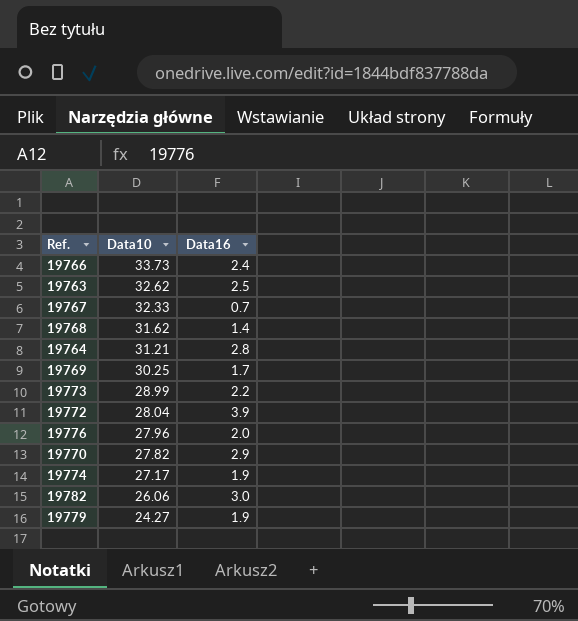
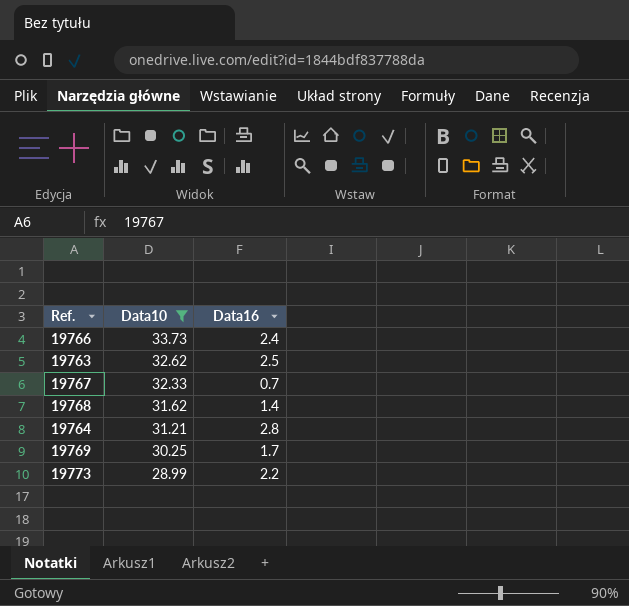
filter: none -> Data10 >= 28.99

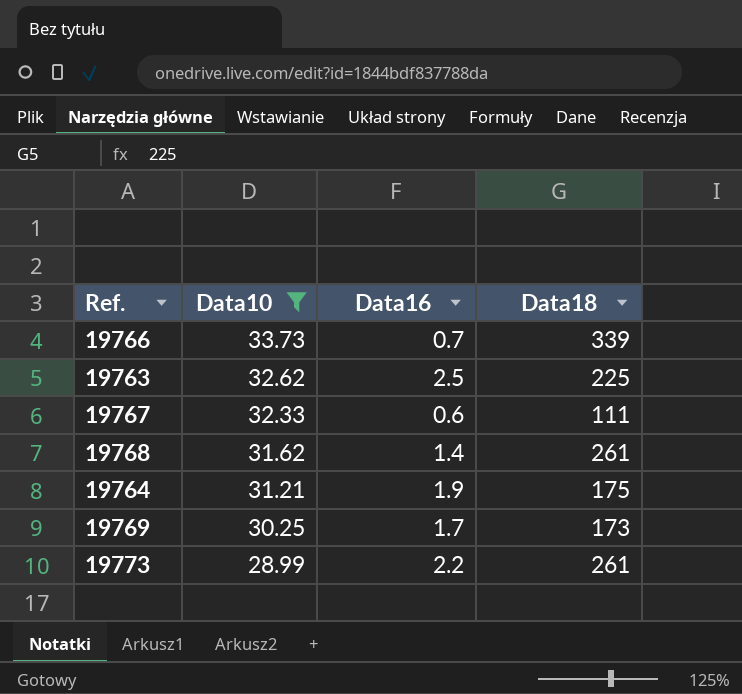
column Data18 | position: none -> 4
19766 | Data16: 2.4 -> 0.7
19767 | Data16: 0.7 -> 0.6
19764 | Data16: 2.8 -> 1.9

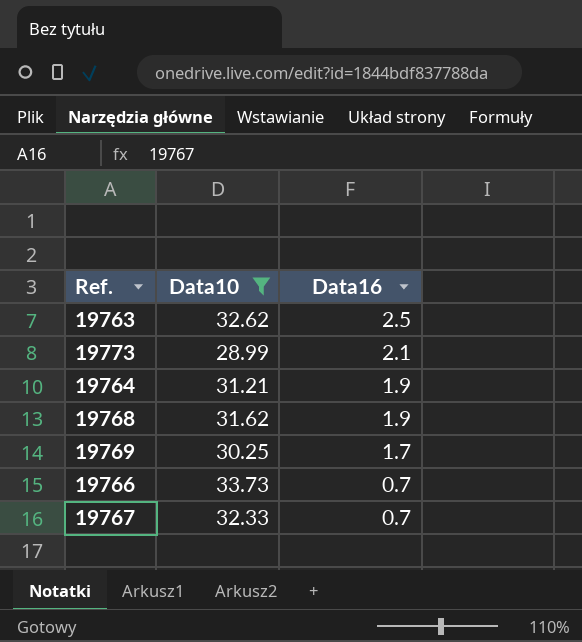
row order: Data10 descending -> Data16 descending
column Data18 | position: 4 -> none
19773 | Data16: 2.2 -> 2.1
19768 | Data16: 1.4 -> 1.9
19767 | Data16: 0.6 -> 0.7

